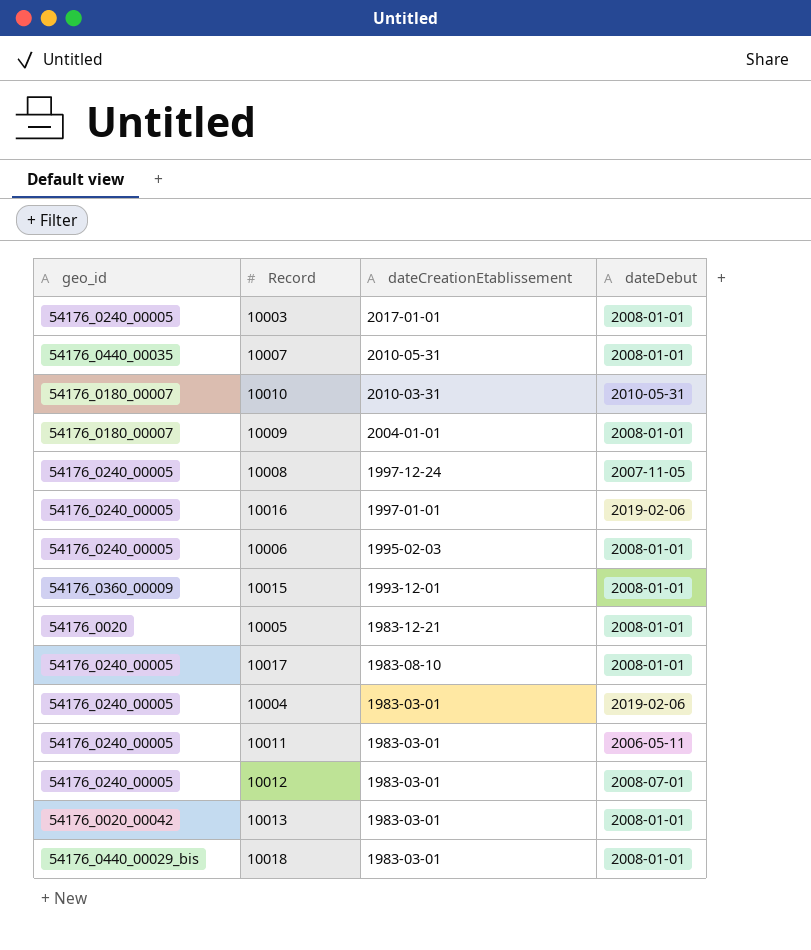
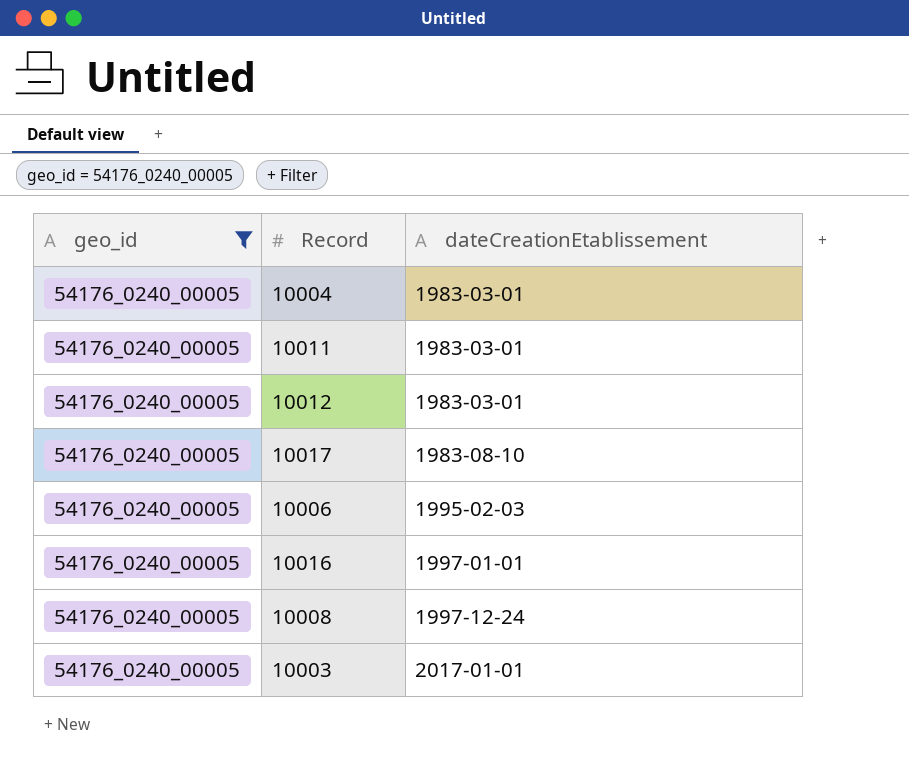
filter: none -> geo_id = 54176_0240_00005
row order: dateCreationEtablissement descending -> dateCreationEtablissement ascending
column dateDebut | position: 4 -> none

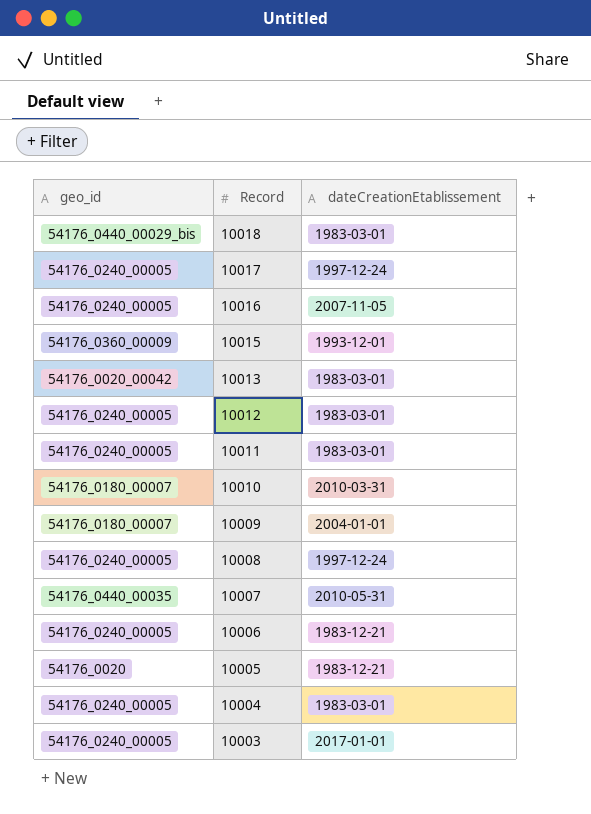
filter: geo_id = 54176_0240_00005 -> none
row order: dateCreationEtablissement ascending -> Record descending
10017 | dateCreationEtablissement: 1983-08-10 -> 1997-12-24
10016 | dateCreationEtablissement: 1997-01-01 -> 2007-11-05
10006 | dateCreationEtablissement: 1995-02-03 -> 1983-12-21

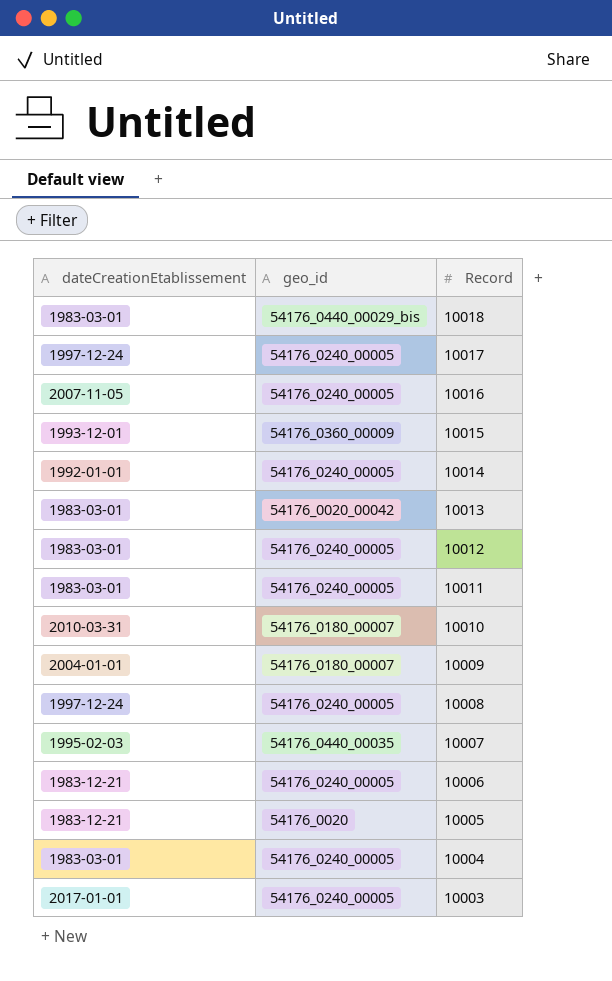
column dateCreationEtablissement | position: 3 -> 1
row 10014: none -> 1992-01-01 | 54176_0240_00005
10007 | dateCreationEtablissement: 2010-05-31 -> 1995-02-03

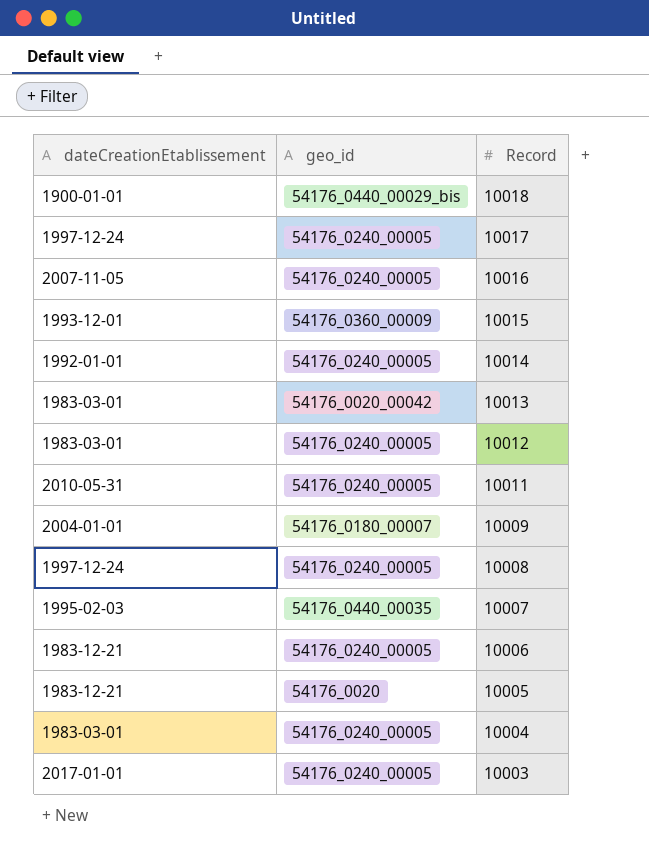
row 10010: 2010-03-31 | 54176_0180_00007 -> none
10018 | dateCreationEtablissement: 1983-03-01 -> 1900-01-01
10011 | dateCreationEtablissement: 1983-03-01 -> 2010-05-31

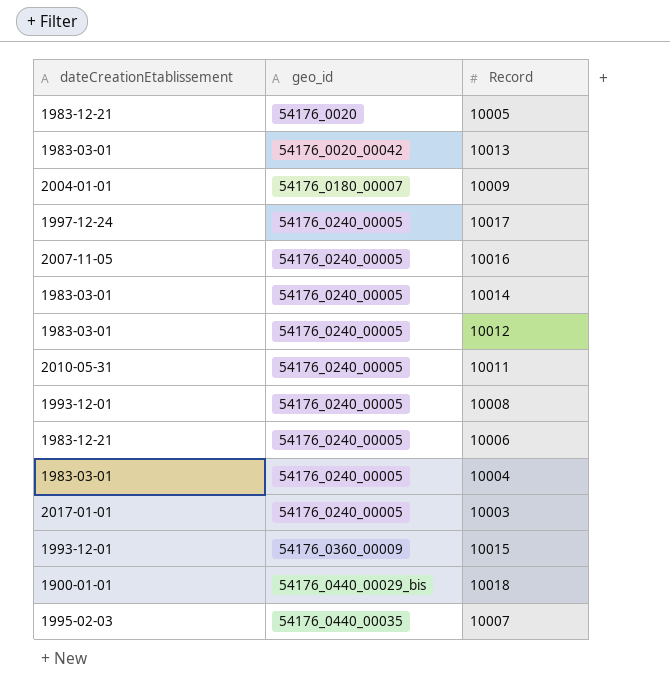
row order: Record descending -> geo_id ascending
10014 | dateCreationEtablissement: 1992-01-01 -> 1983-03-01
10008 | dateCreationEtablissement: 1997-12-24 -> 1993-12-01

